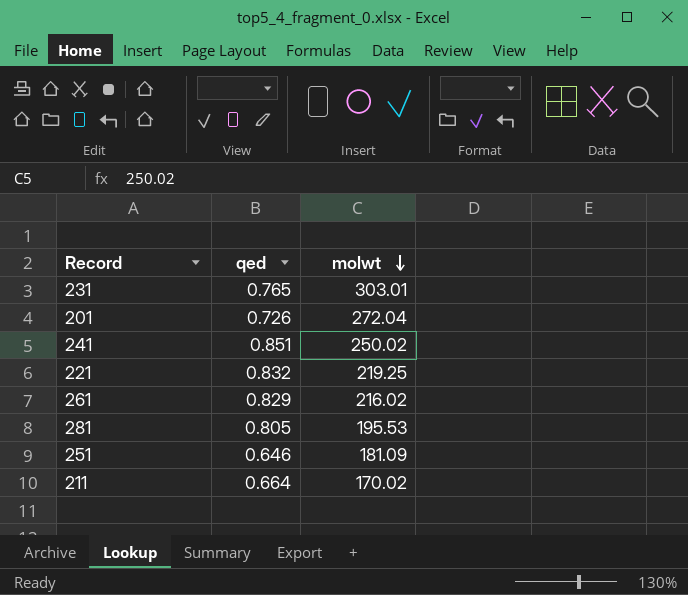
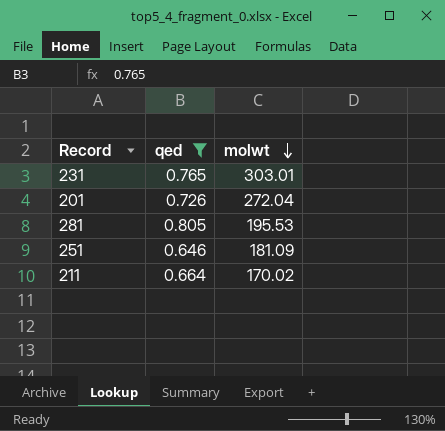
filter: none -> qed <= 0.805

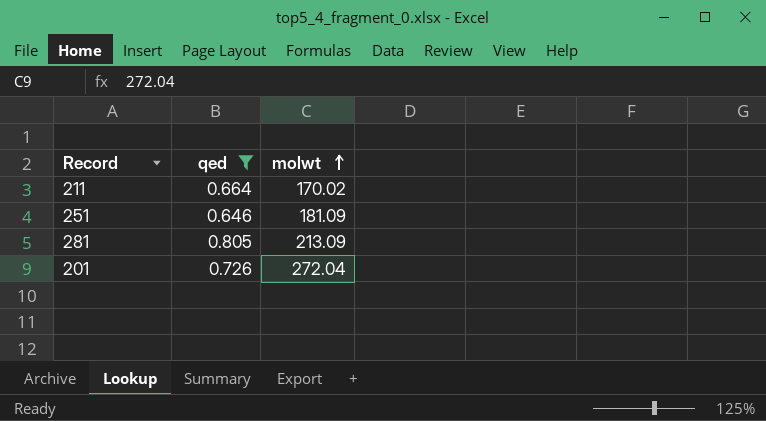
row order: molwt descending -> molwt ascending
row 231: 0.765 | 303.01 -> none
281 | molwt: 195.53 -> 213.09

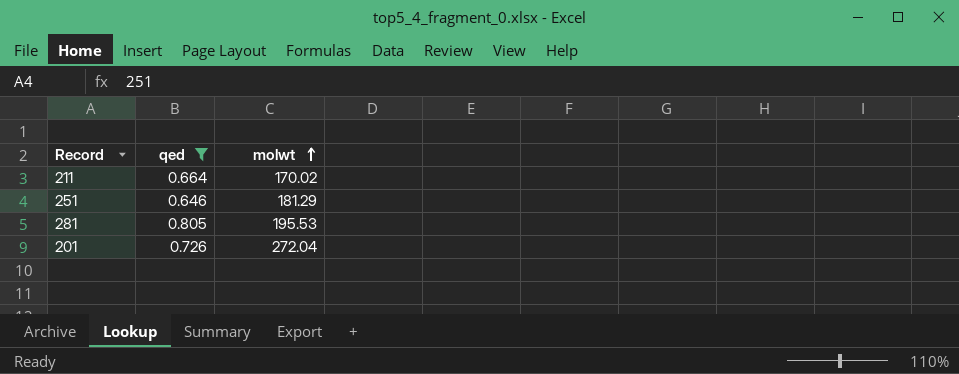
251 | molwt: 181.09 -> 181.29
281 | molwt: 213.09 -> 195.53

